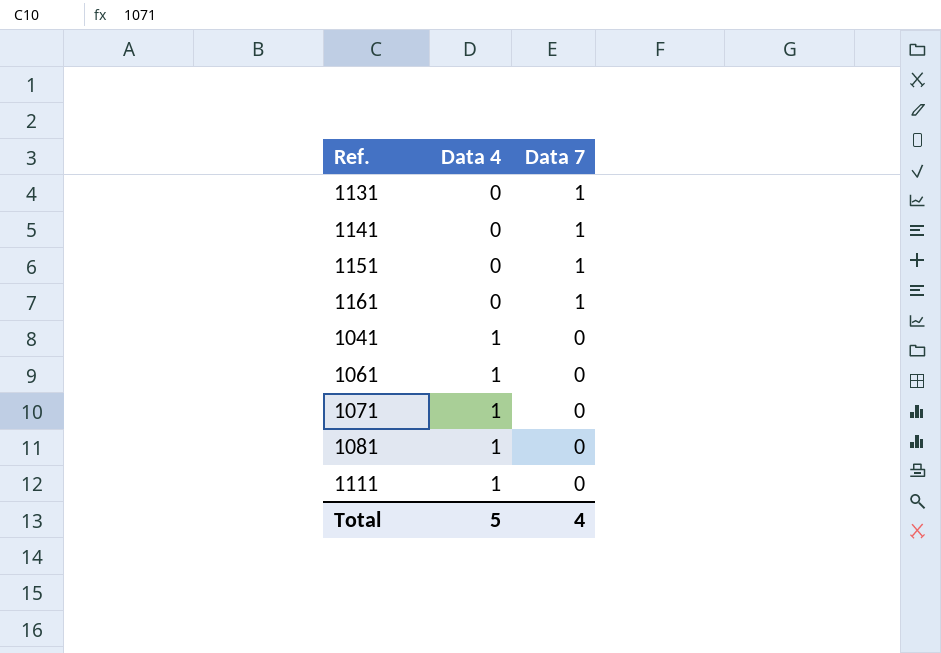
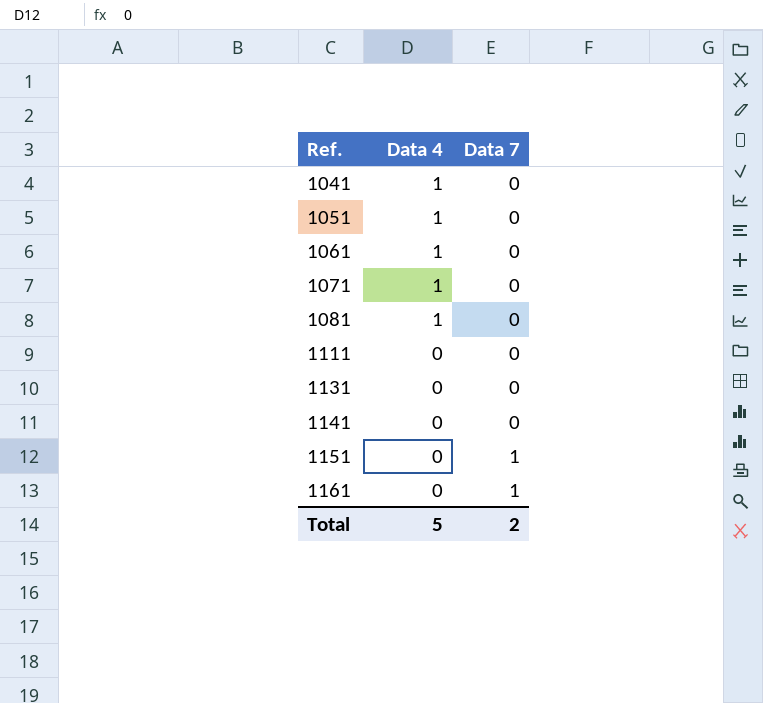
row order: Data 4 ascending -> Ref. ascending
row 1051: none -> 1 | 0
1111 | Data 4: 1 -> 0
1131 | Data 7: 1 -> 0
1141 | Data 7: 1 -> 0
Total | Data 7: 4 -> 2

